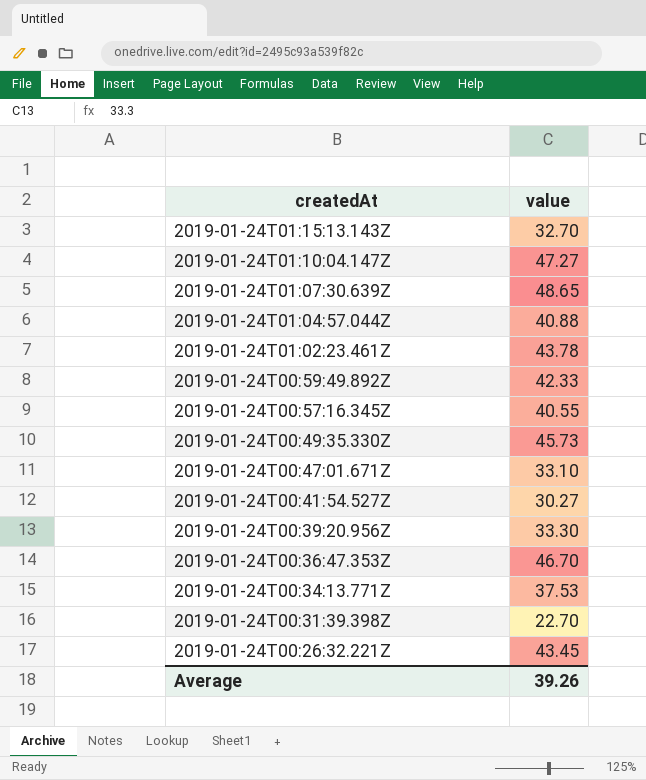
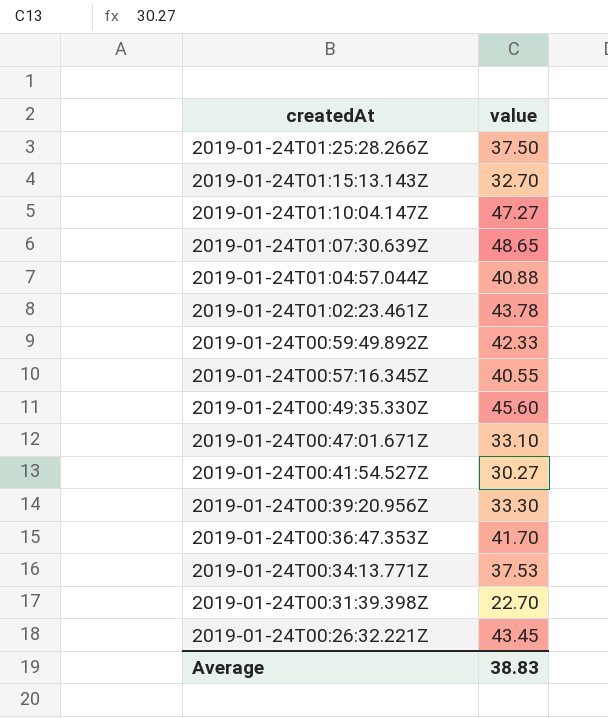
row 2019-01-24T01:25:28.266Z: none -> 37.50
2019-01-24T00:49:35.330Z | value: 45.73 -> 45.60
2019-01-24T00:36:47.353Z | value: 46.70 -> 41.70
Average | value: 39.26 -> 38.83

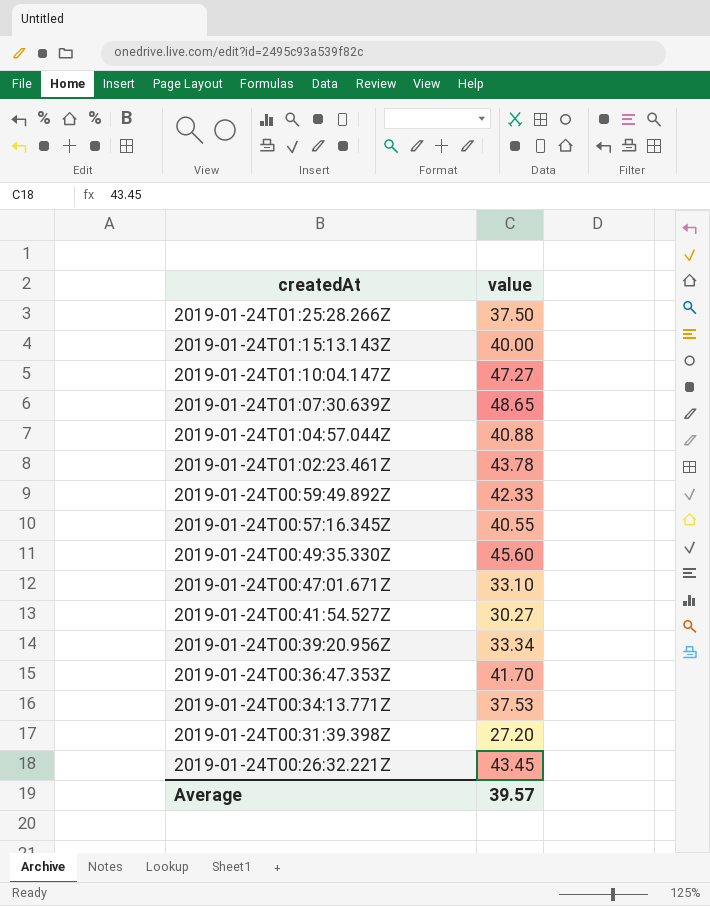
2019-01-24T01:15:13.143Z | value: 32.70 -> 40.00
2019-01-24T00:39:20.956Z | value: 33.30 -> 33.34
2019-01-24T00:31:39.398Z | value: 22.70 -> 27.20
Average | value: 38.83 -> 39.57

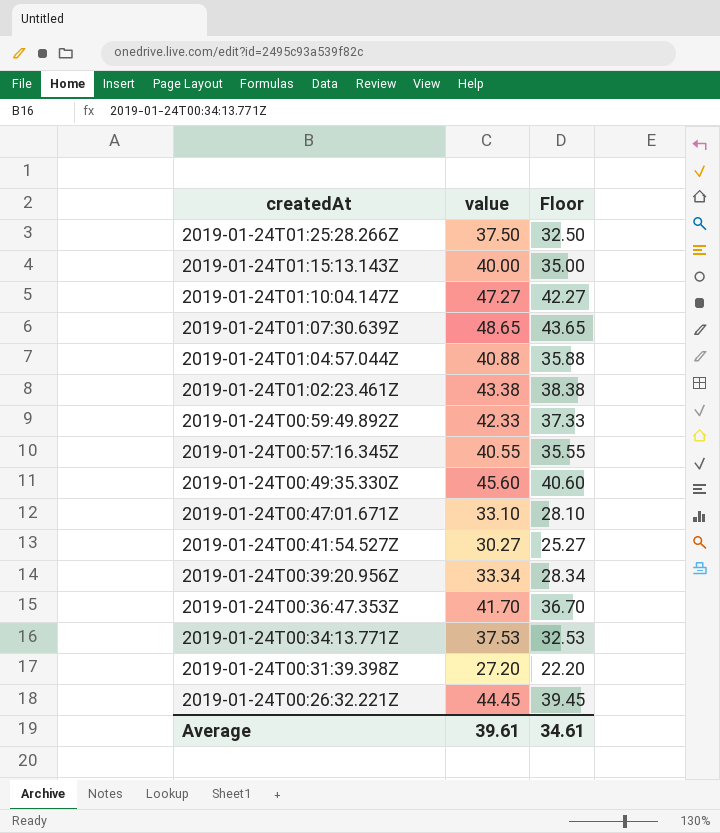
column Floor | formula: none -> [value] - 5
2019-01-24T01:02:23.461Z | value: 43.78 -> 43.38
2019-01-24T00:26:32.221Z | value: 43.45 -> 44.45
Average | value: 39.57 -> 39.61

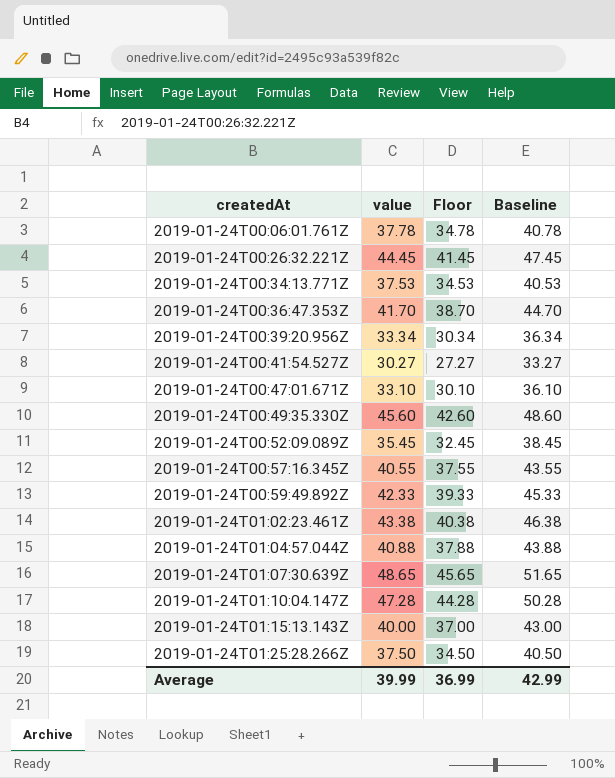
row order: createdAt descending -> createdAt ascending
column Floor | formula: [value] - 5 -> [value] - 3
column Baseline | formula: none -> [value] + 3
row 2019-01-24T00:31:39.398Z: 27.20 | 22.20 -> none
row 2019-01-24T00:06:01.761Z: none -> 37.78 | 34.78 | 40.78
row 2019-01-24T00:52:09.089Z: none -> 35.45 | 32.45 | 38.45
2019-01-24T01:10:04.147Z | value: 47.27 -> 47.28
Average | value: 39.61 -> 39.99
Average | Floor: 34.61 -> 36.99

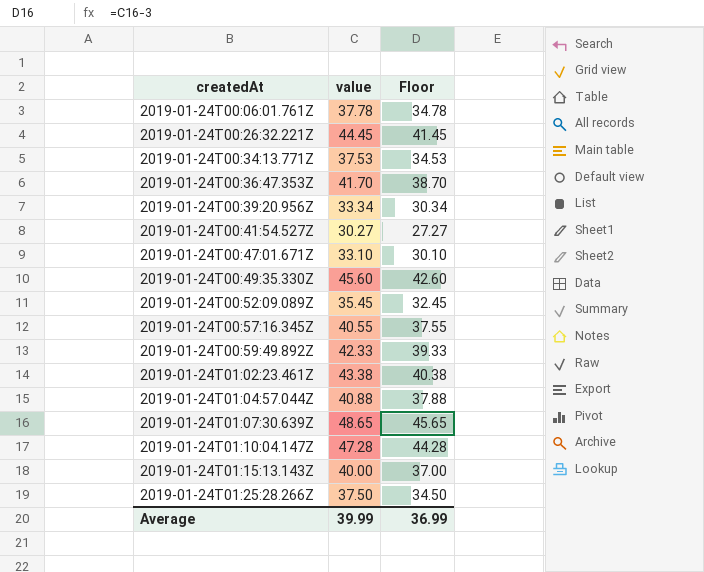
column Baseline | formula: [value] + 3 -> none

